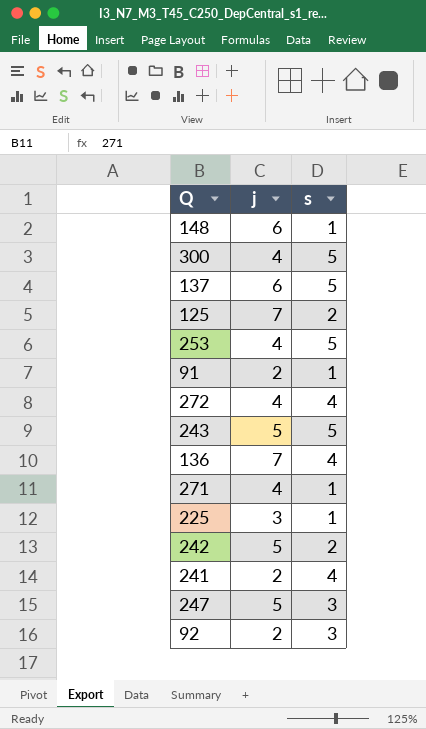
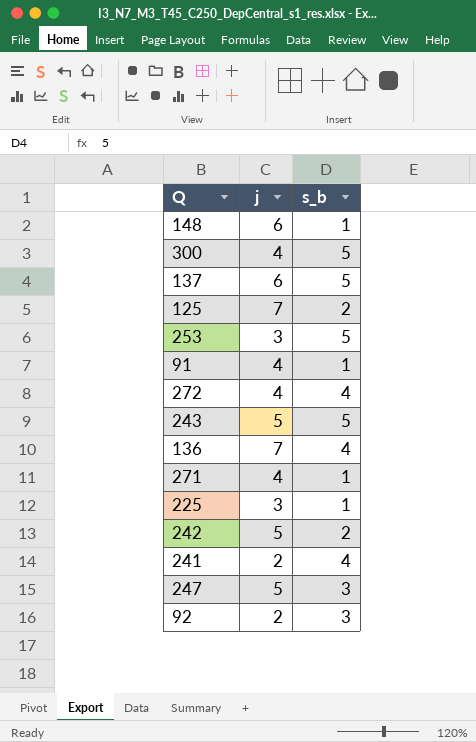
column name: s -> s_b
253 | j: 4 -> 3
91 | j: 2 -> 4

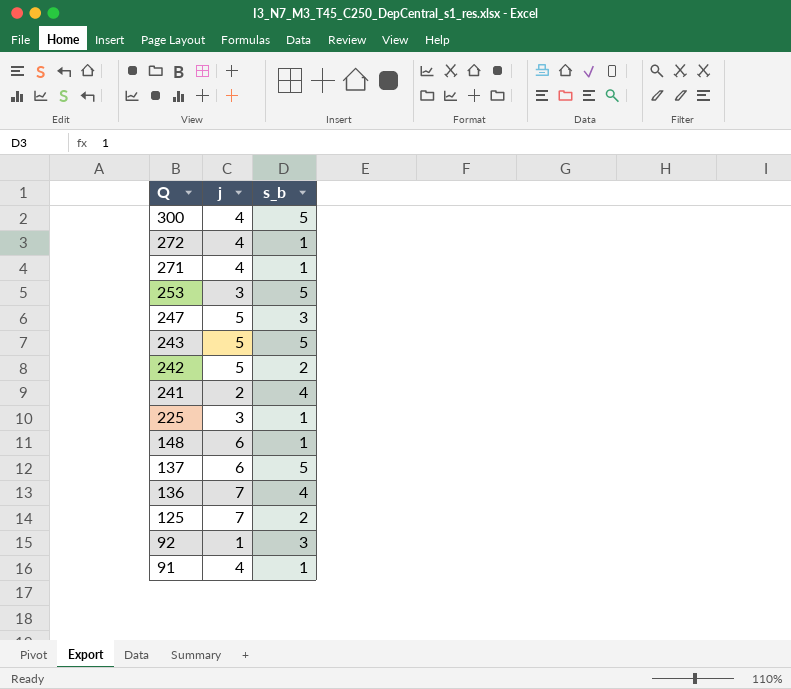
row order: none -> Q descending
272 | s_b: 4 -> 1
92 | j: 2 -> 1

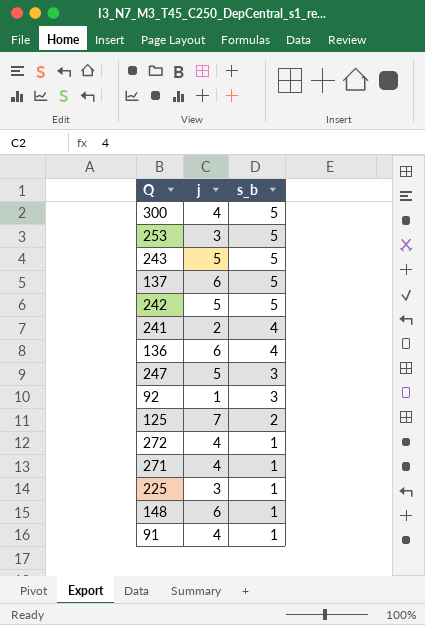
row order: Q descending -> s_b descending
242 | s_b: 2 -> 5
136 | j: 7 -> 6

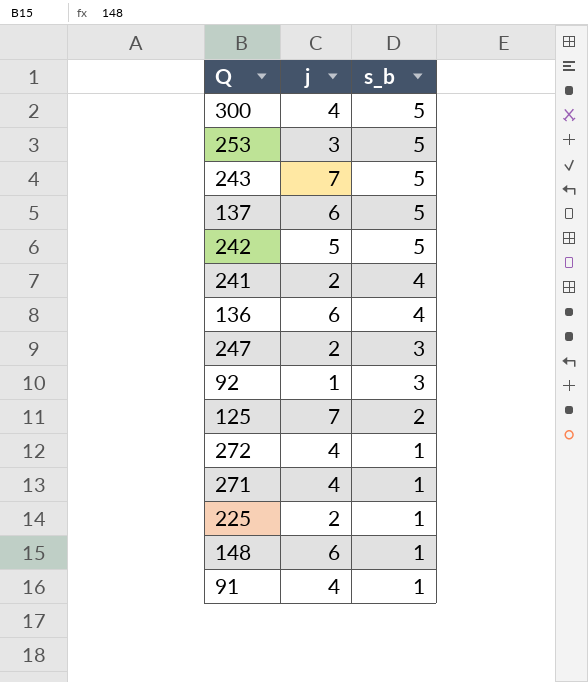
243 | j: 5 -> 7
247 | j: 5 -> 2
225 | j: 3 -> 2

